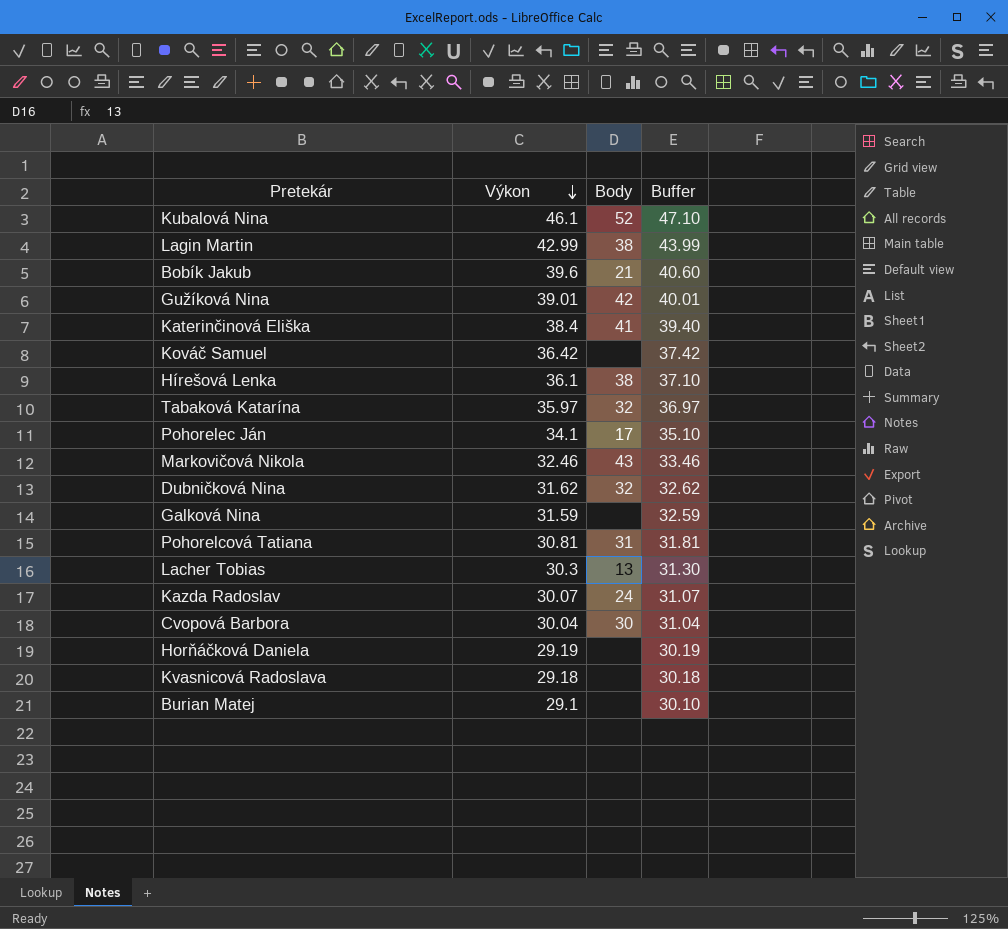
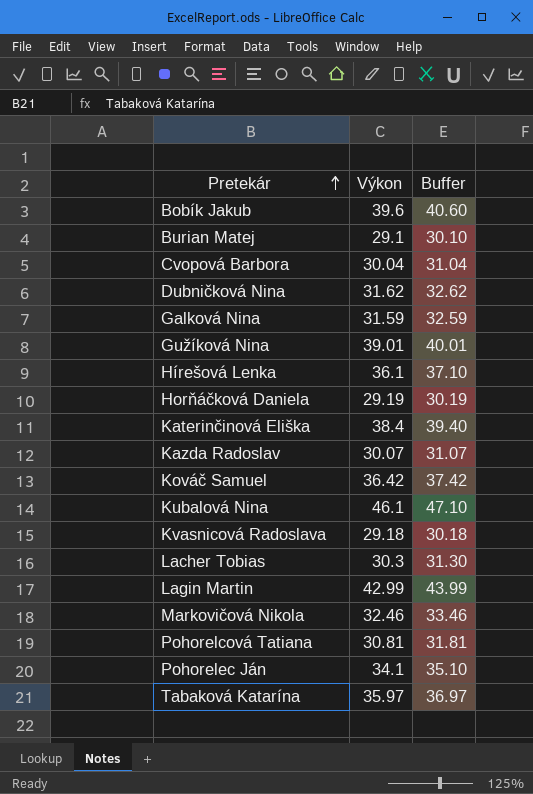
row order: Výkon descending -> Pretekár ascending
column Body | position: 3 -> none

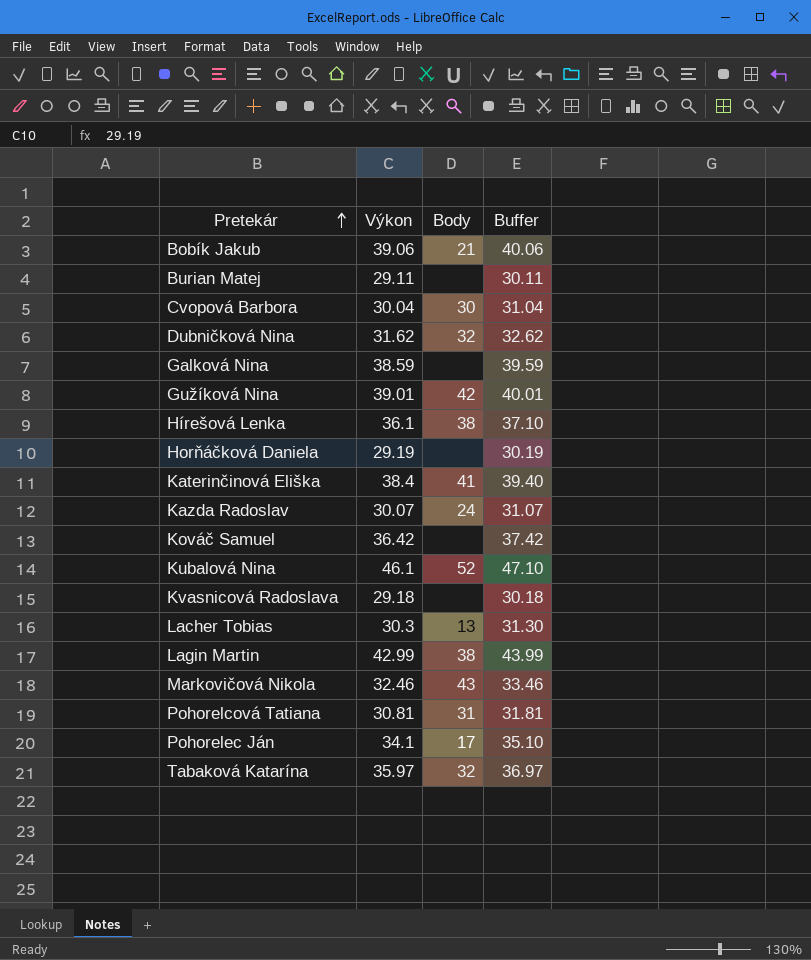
column Body | position: none -> 3
Bobík Jakub | Výkon: 39.6 -> 39.06
Bobík Jakub | Buffer: 40.60 -> 40.06
Burian Matej | Výkon: 29.1 -> 29.11
Burian Matej | Buffer: 30.10 -> 30.11
Galková Nina | Výkon: 31.59 -> 38.59
Galková Nina | Buffer: 32.59 -> 39.59

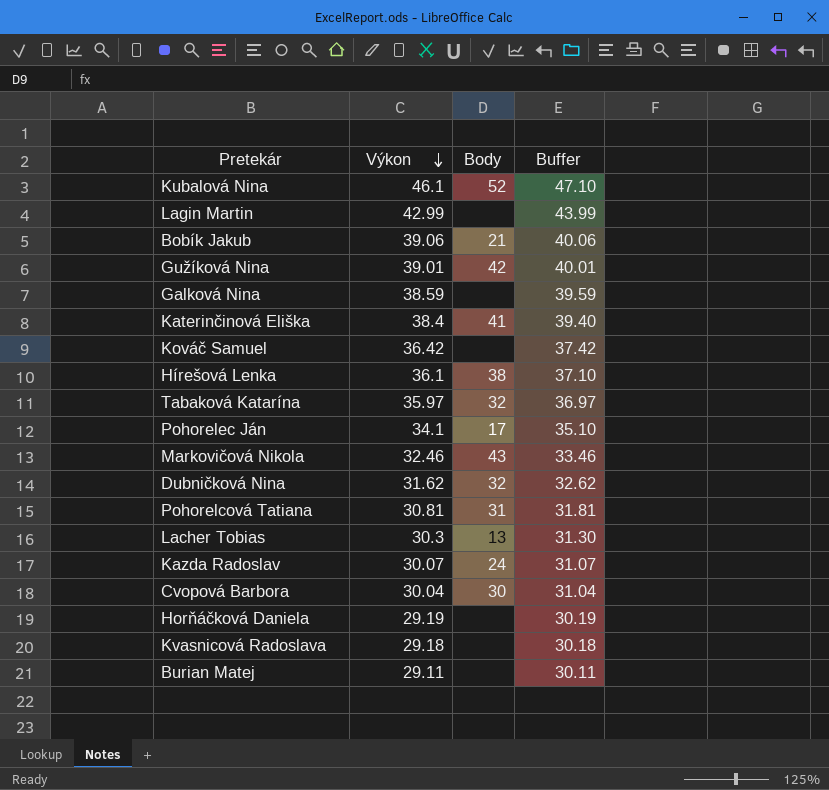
row order: Pretekár ascending -> Výkon descending
Lagin Martin | Body: 38 -> none

